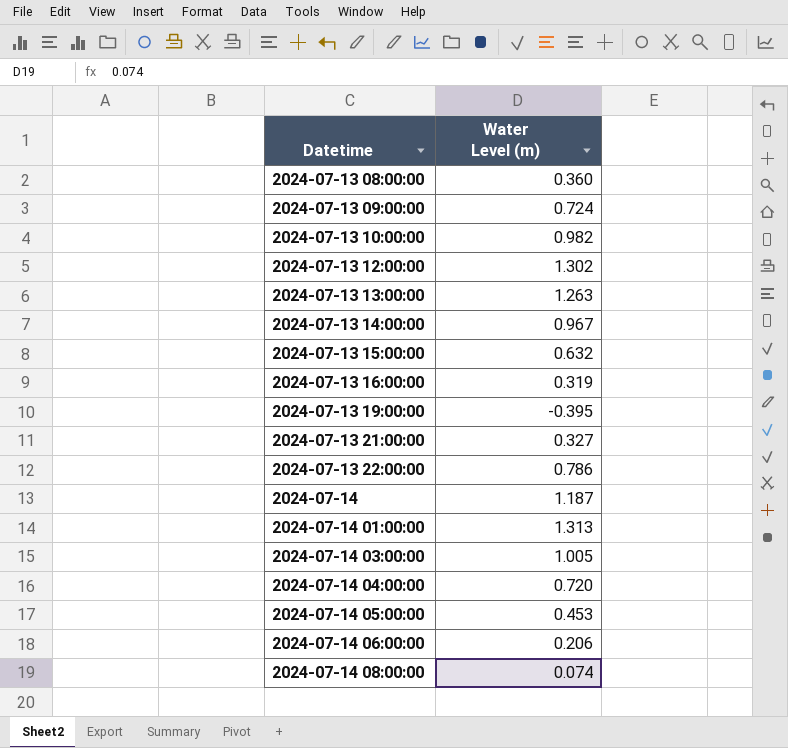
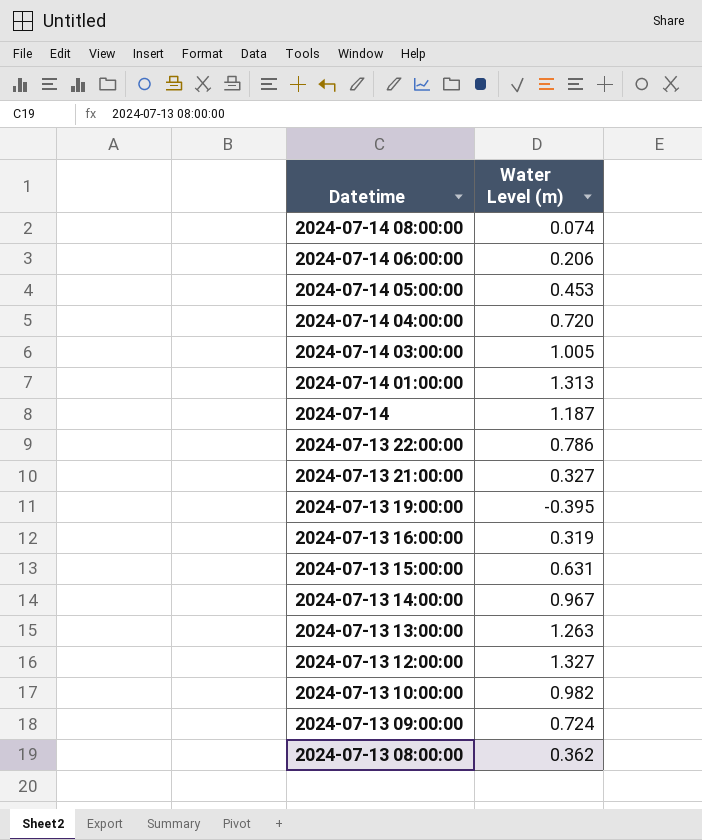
row order: Datetime ascending -> Datetime descending
2024-07-13 15:00:00 | Water Level (m): 0.632 -> 0.631
2024-07-13 12:00:00 | Water Level (m): 1.302 -> 1.327
2024-07-13 08:00:00 | Water Level (m): 0.360 -> 0.362

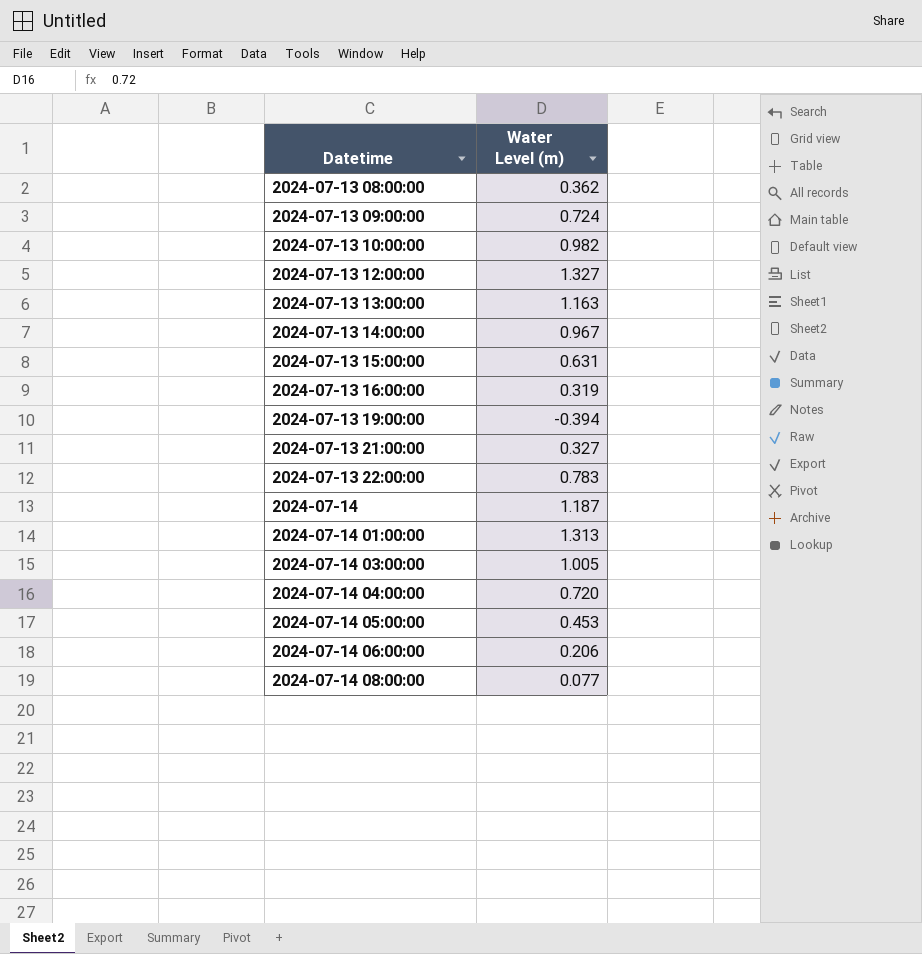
row order: Datetime descending -> Datetime ascending
2024-07-13 13:00:00 | Water Level (m): 1.263 -> 1.163
2024-07-13 19:00:00 | Water Level (m): -0.395 -> -0.394
2024-07-13 22:00:00 | Water Level (m): 0.786 -> 0.783
2024-07-14 08:00:00 | Water Level (m): 0.074 -> 0.077

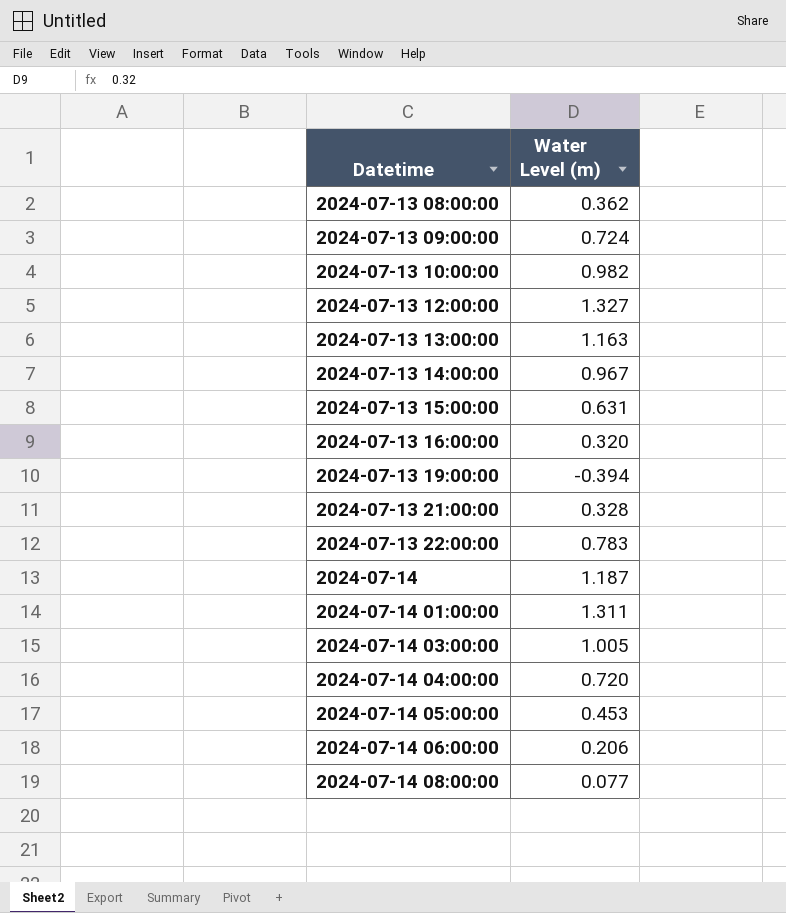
2024-07-13 16:00:00 | Water Level (m): 0.319 -> 0.320
2024-07-13 21:00:00 | Water Level (m): 0.327 -> 0.328
2024-07-14 01:00:00 | Water Level (m): 1.313 -> 1.311

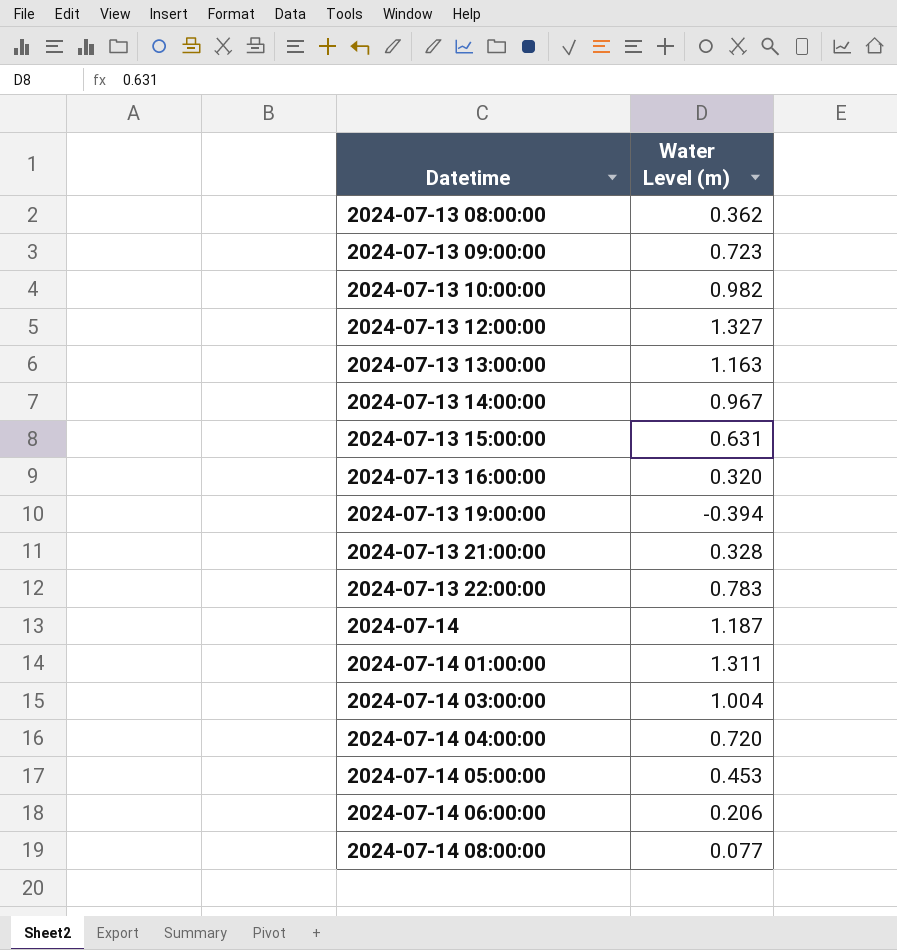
2024-07-13 09:00:00 | Water Level (m): 0.724 -> 0.723
2024-07-14 03:00:00 | Water Level (m): 1.005 -> 1.004

